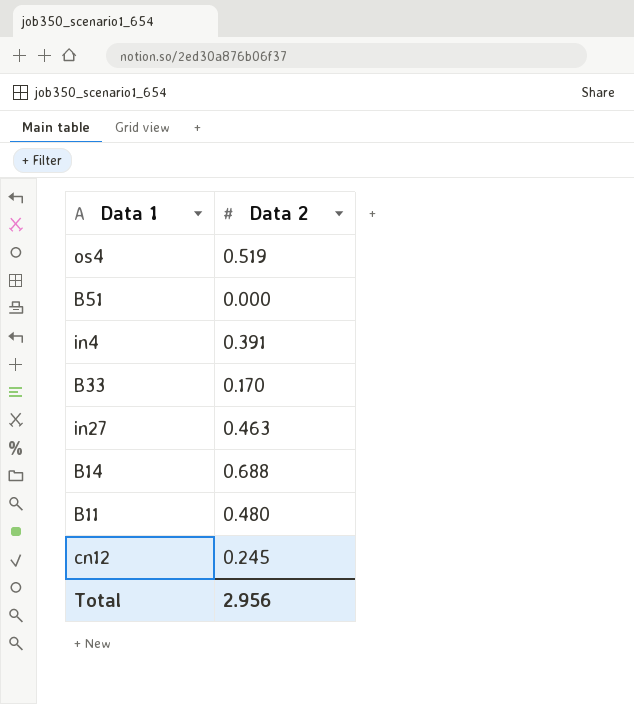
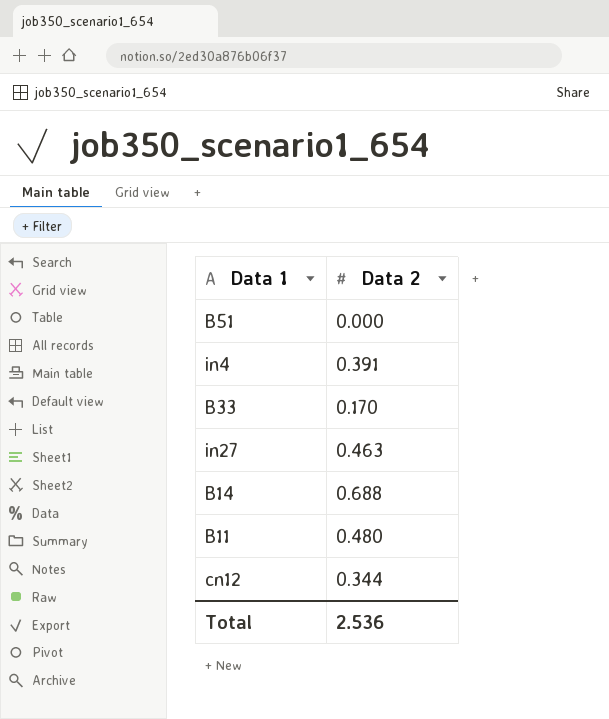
row os4: 0.519 -> none
cn12 | Data 2: 0.245 -> 0.344
Total | Data 2: 2.956 -> 2.536

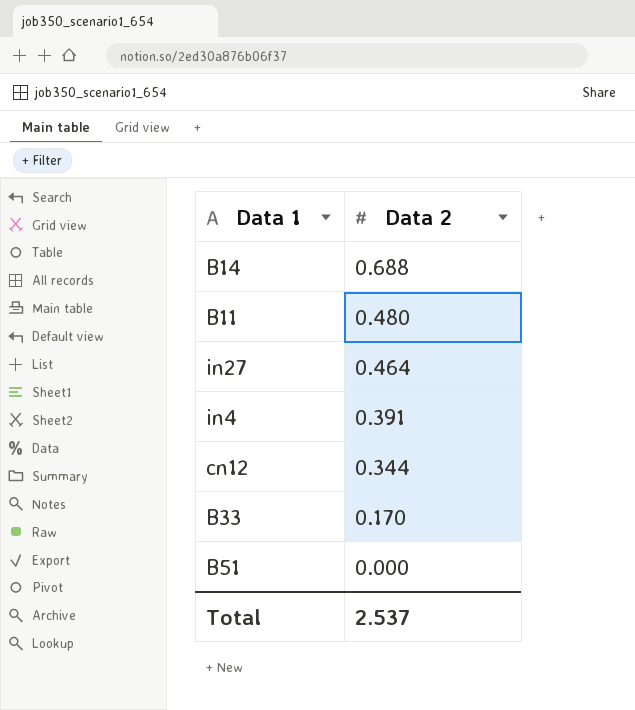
row order: none -> Data 2 descending
in27 | Data 2: 0.463 -> 0.464
Total | Data 2: 2.536 -> 2.537

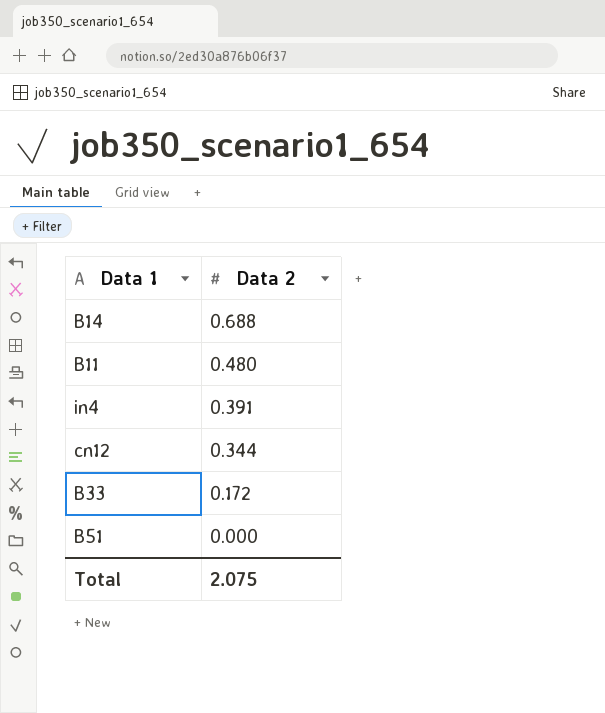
row in27: 0.464 -> none
B33 | Data 2: 0.170 -> 0.172
Total | Data 2: 2.537 -> 2.075

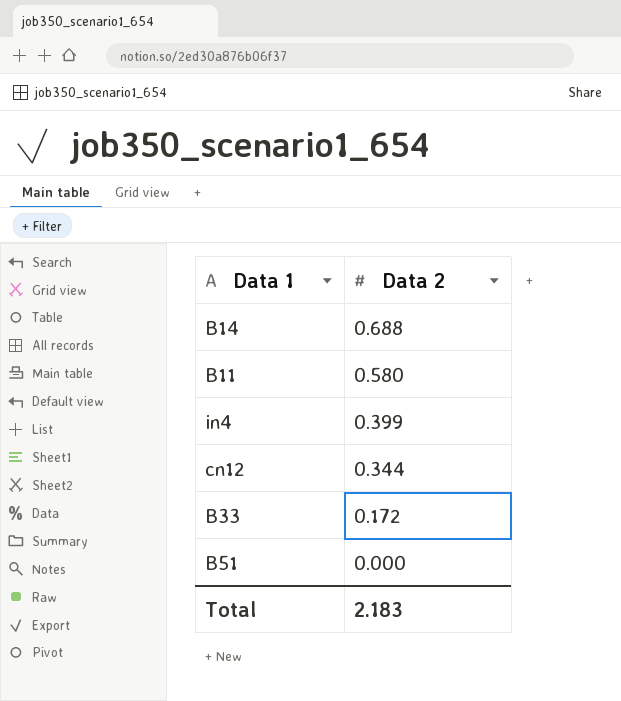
B11 | Data 2: 0.480 -> 0.580
in4 | Data 2: 0.391 -> 0.399
Total | Data 2: 2.075 -> 2.183

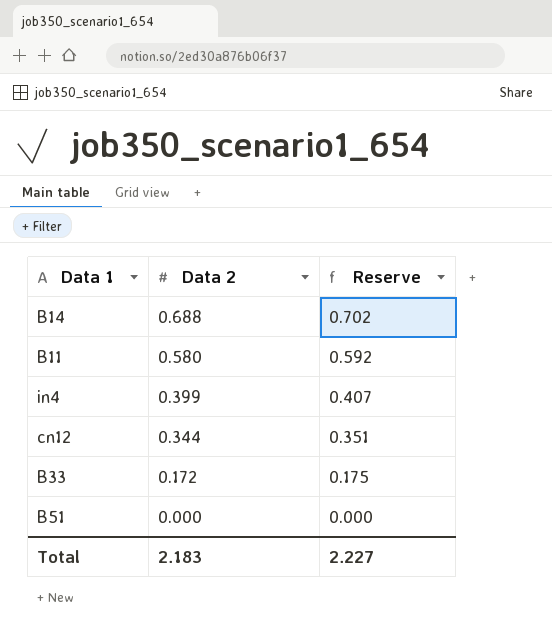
column Reserve | formula: none -> [Data 2] * 1.02

